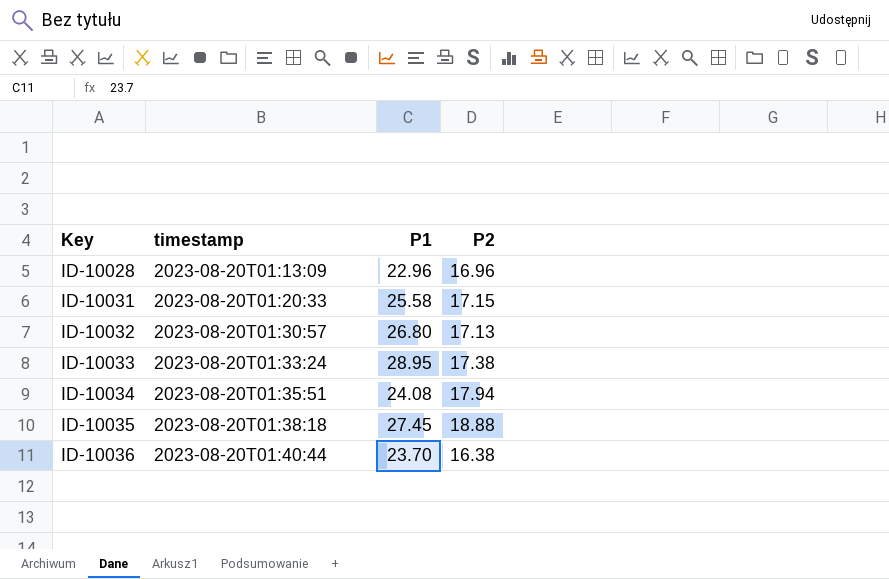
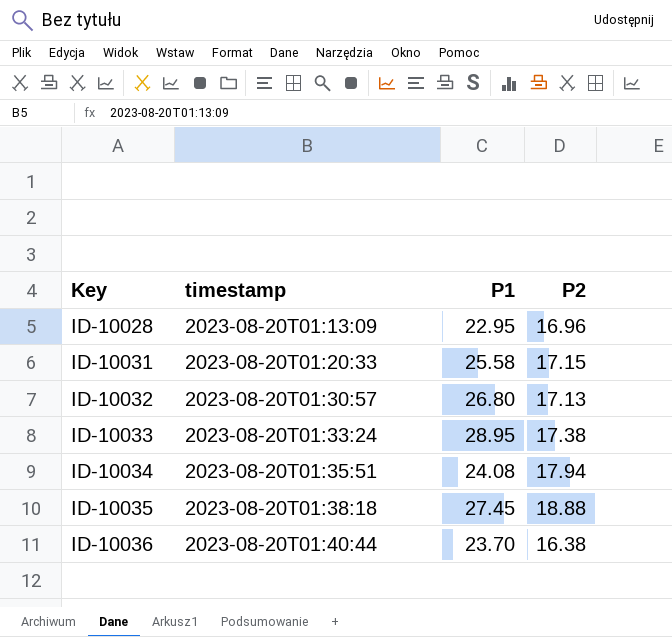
ID-10028 | P1: 22.96 -> 22.95

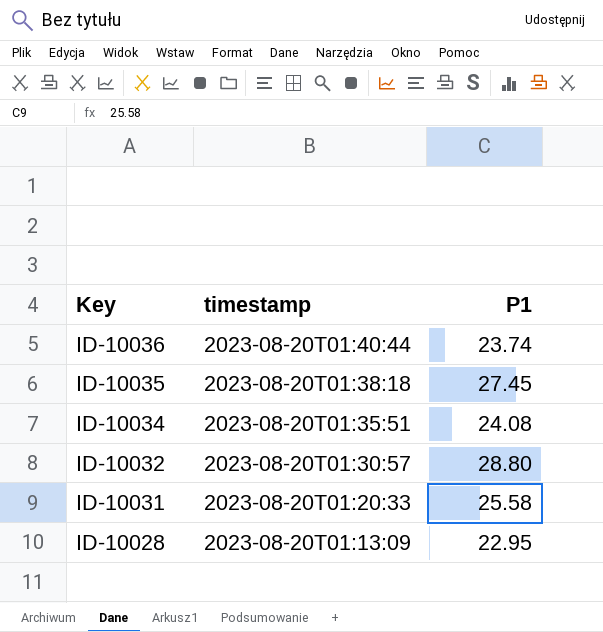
row order: Key ascending -> Key descending
column P2 | position: 4 -> none
row ID-10033: 2023-08-20T01:33:24 | 28.95 | 17.38 -> none
ID-10036 | P1: 23.70 -> 23.74
ID-10032 | P1: 26.80 -> 28.80

